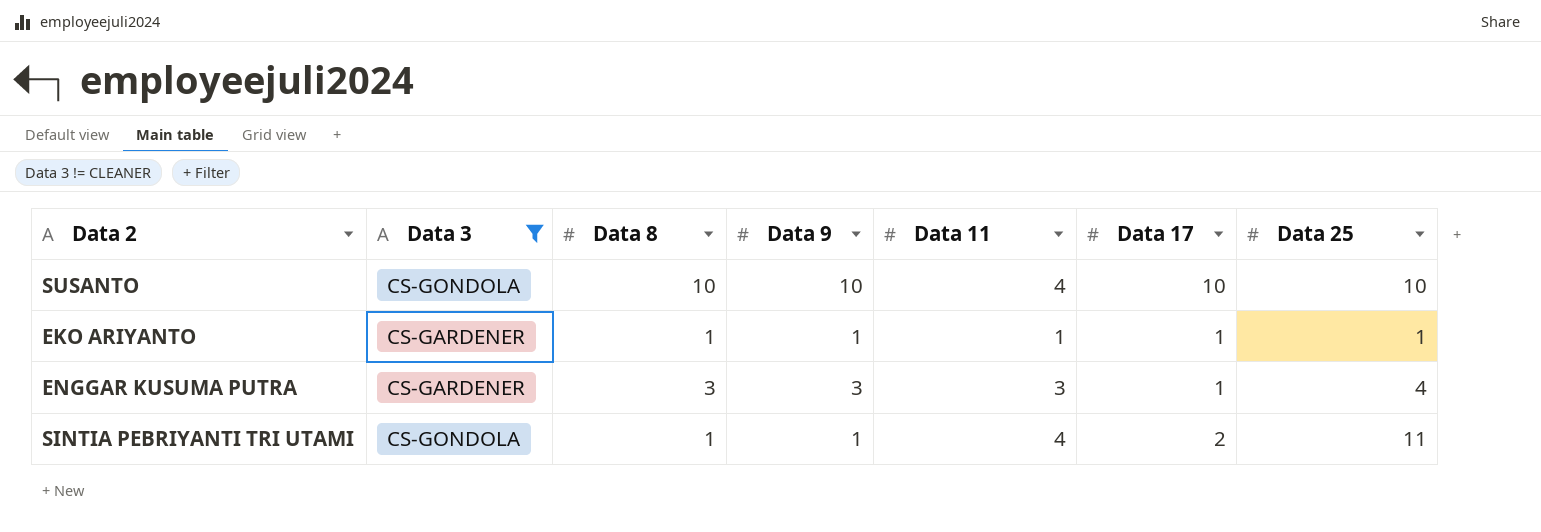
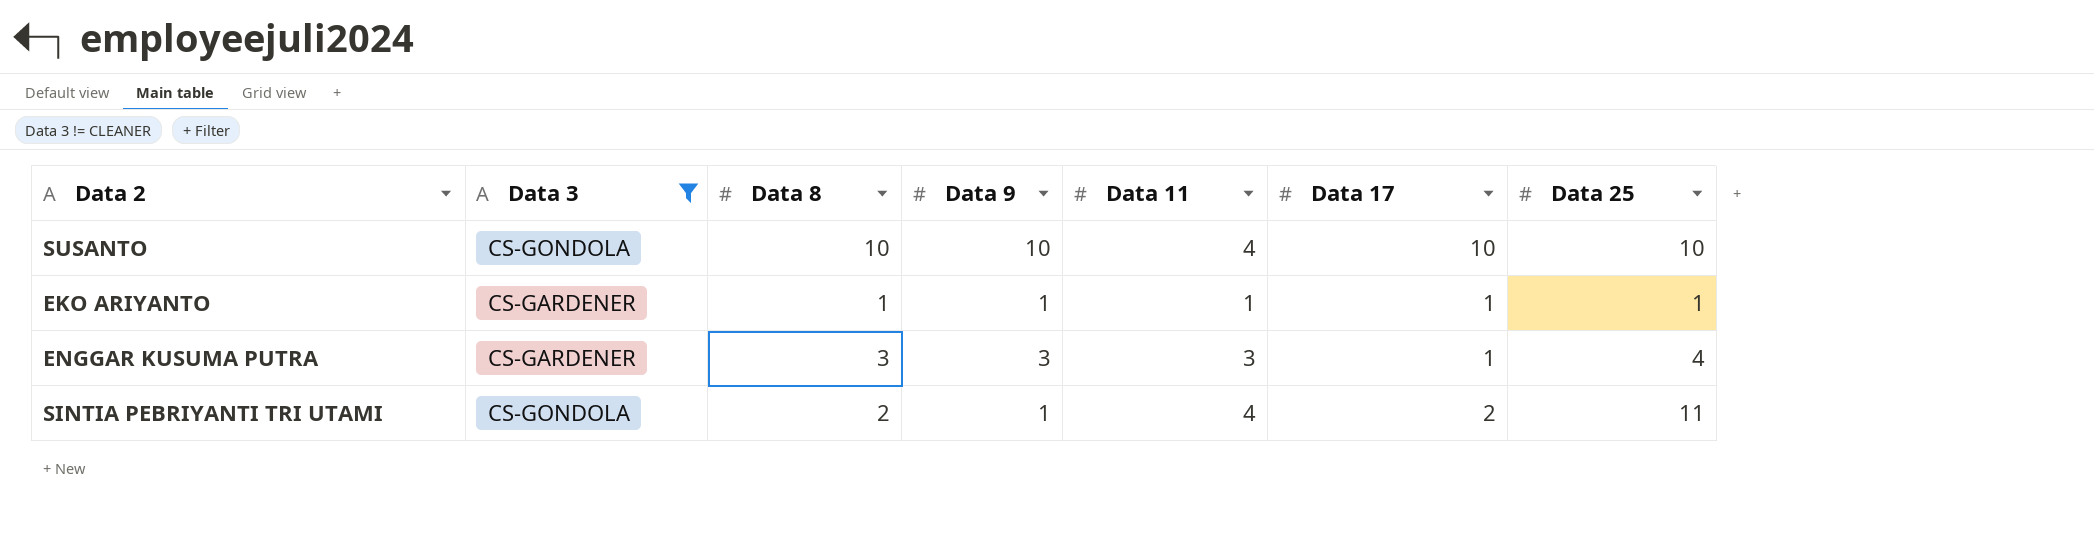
SINTIA PEBRIYANTI TRI UTAMI | Data 8: 1 -> 2

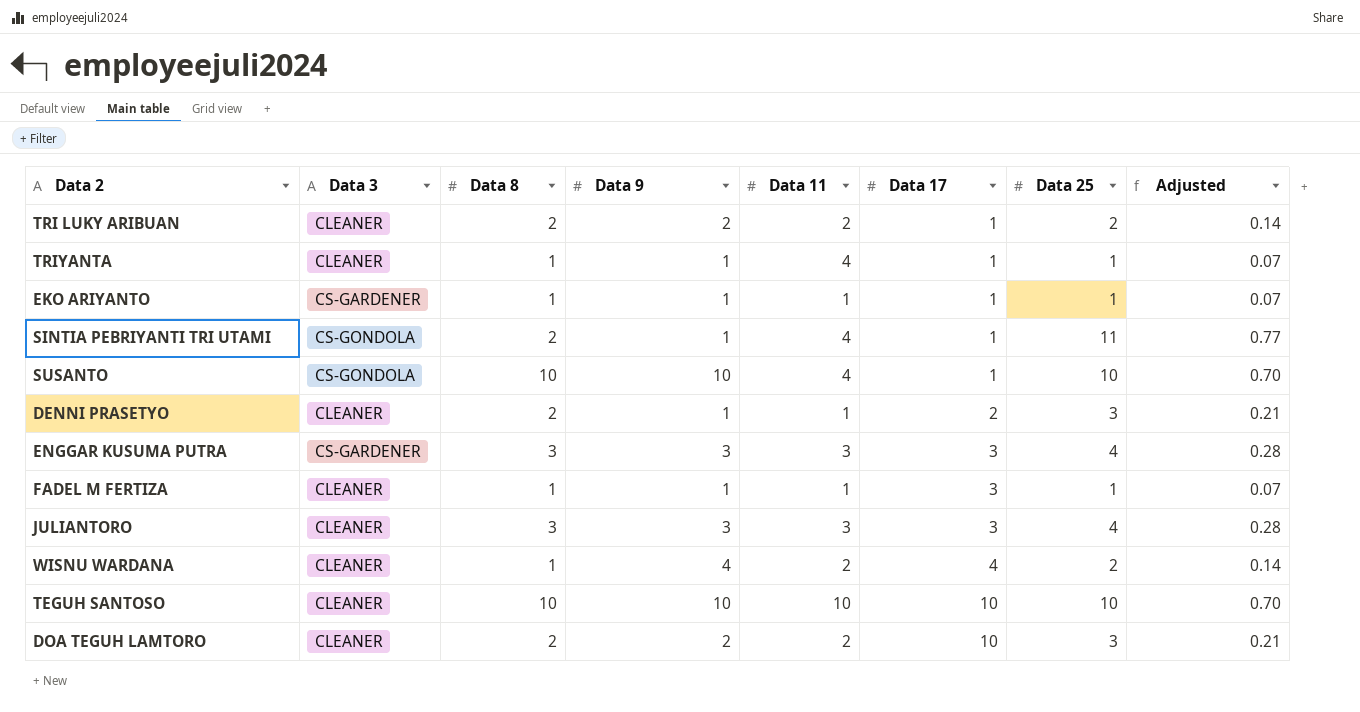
filter: Data 3 != CLEANER -> none
row order: none -> Data 17 ascending
column Adjusted | formula: none -> [Data 25] * 0.07
SINTIA PEBRIYANTI TRI UTAMI | Data 17: 2 -> 1
SUSANTO | Data 17: 10 -> 1
ENGGAR KUSUMA PUTRA | Data 17: 1 -> 3

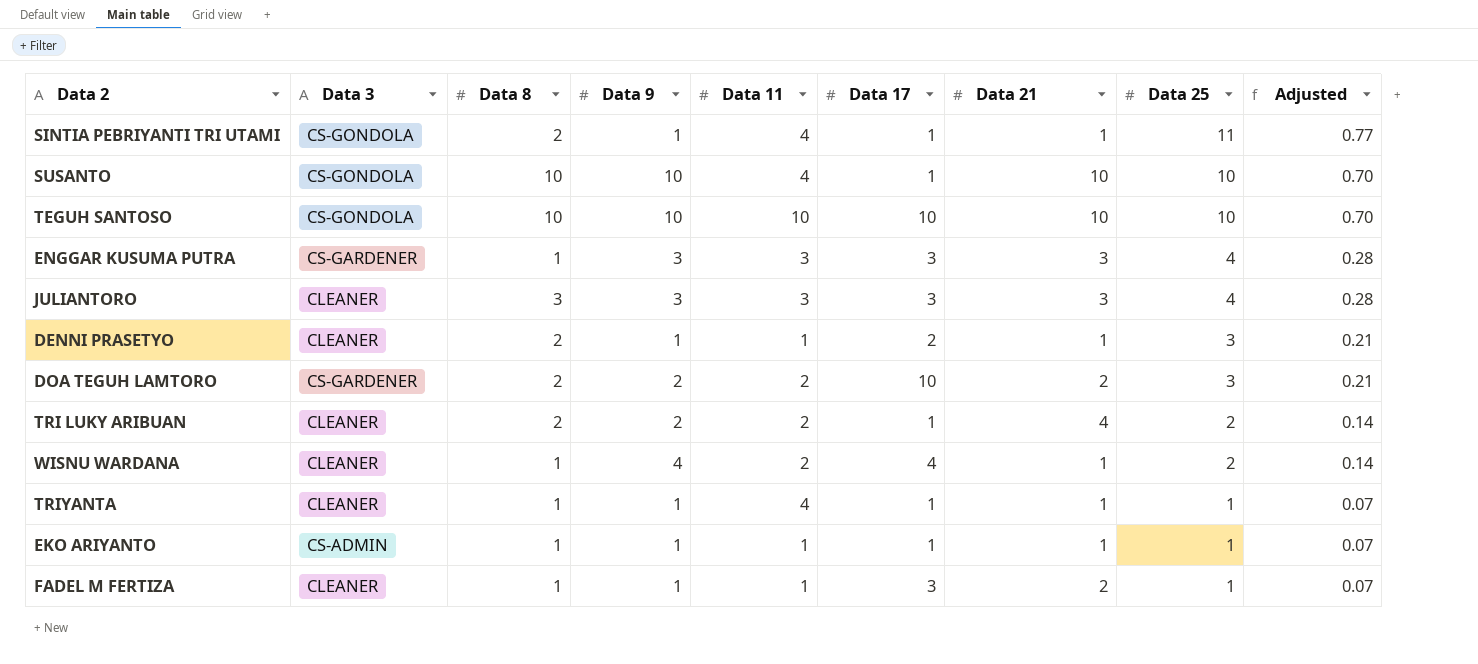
row order: Data 17 ascending -> Data 25 descending
column Data 21 | position: none -> 7
TEGUH SANTOSO | Data 3: CLEANER -> CS-GONDOLA
ENGGAR KUSUMA PUTRA | Data 8: 3 -> 1
DOA TEGUH LAMTORO | Data 3: CLEANER -> CS-GARDENER
EKO ARIYANTO | Data 3: CS-GARDENER -> CS-ADMIN

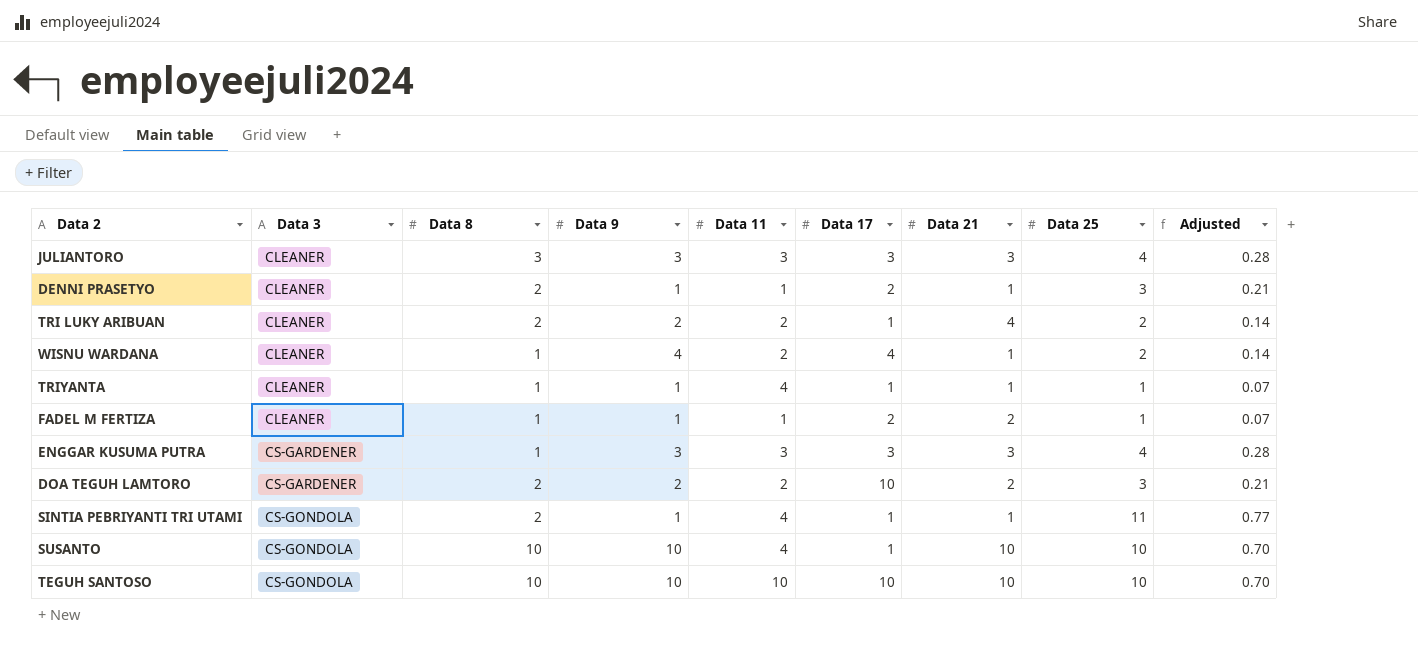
row order: Data 25 descending -> Data 3 ascending
row EKO ARIYANTO: CS-ADMIN | 1 | 1 | 1 | 1 | 1 | 1 | 0.07 -> none
FADEL M FERTIZA | Data 17: 3 -> 2

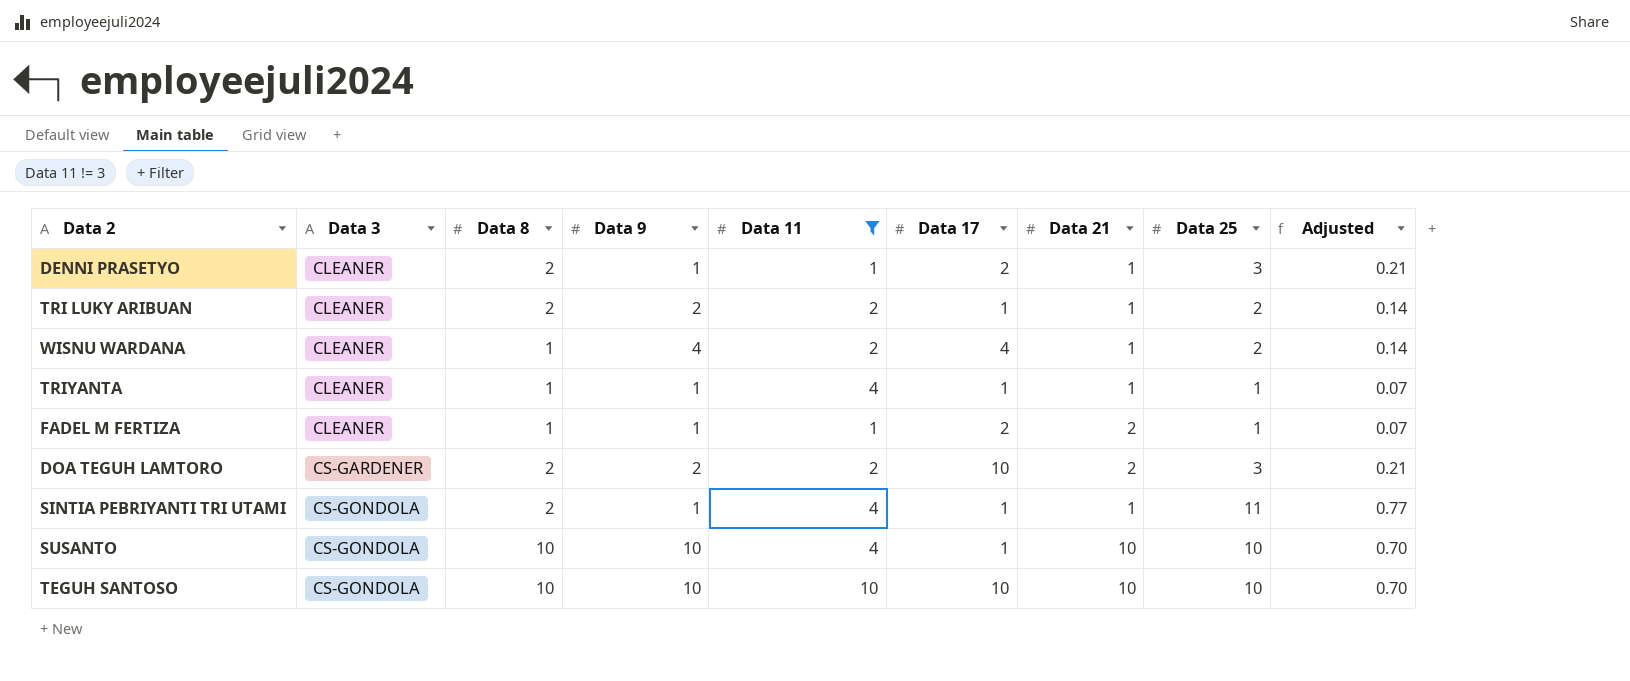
filter: none -> Data 11 != 3
TRI LUKY ARIBUAN | Data 21: 4 -> 1

